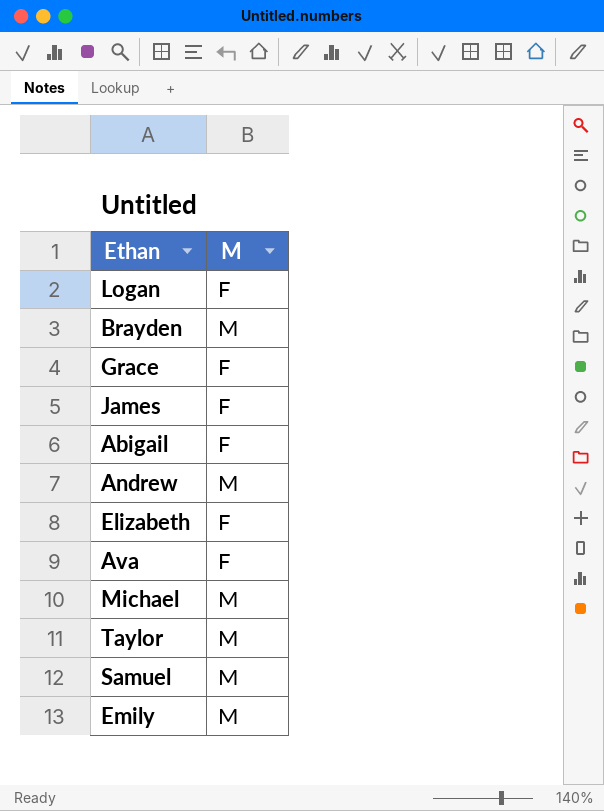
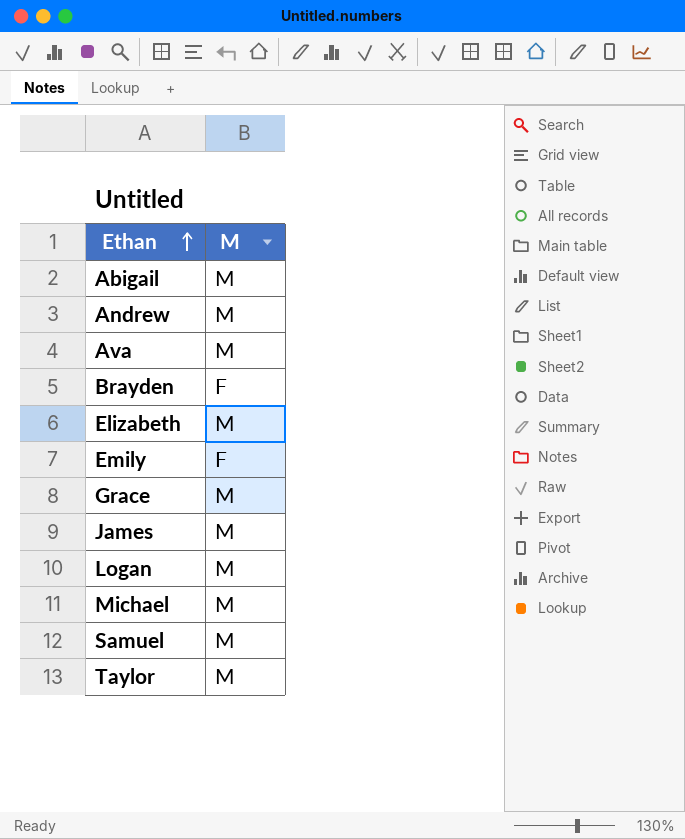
row order: none -> Ethan ascending
Abigail | M: F -> M
Ava | M: F -> M
Brayden | M: M -> F
Elizabeth | M: F -> M
Emily | M: M -> F
Grace | M: F -> M
James | M: F -> M
Logan | M: F -> M

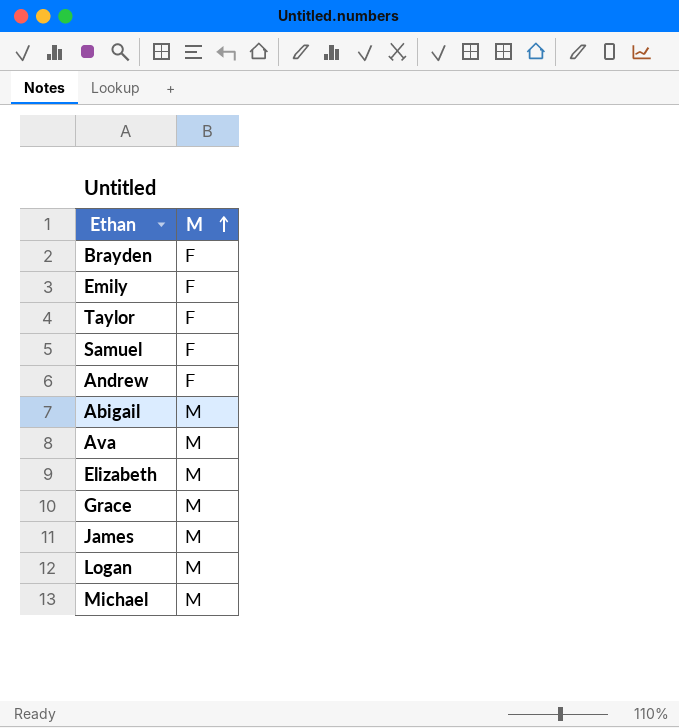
row order: Ethan ascending -> M ascending
Taylor | M: M -> F
Samuel | M: M -> F
Andrew | M: M -> F

